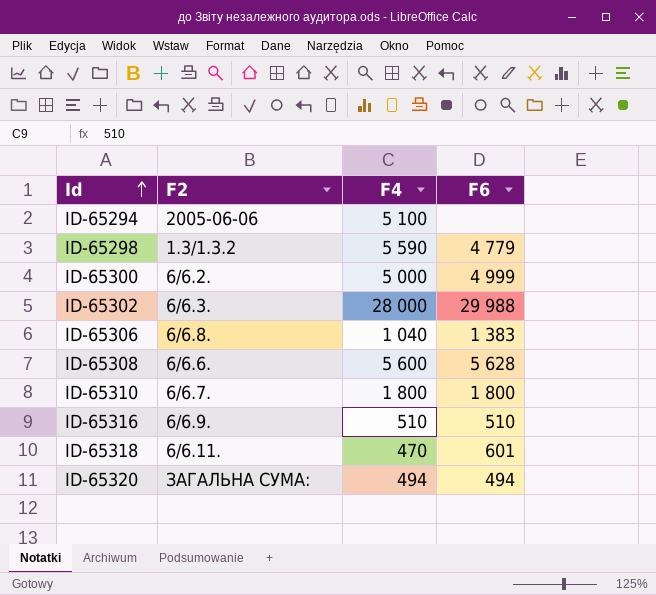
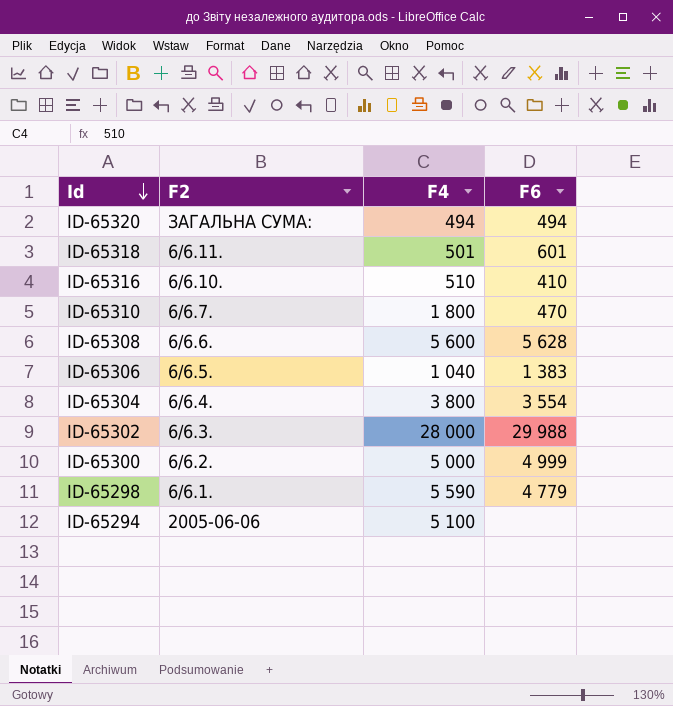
row order: Id ascending -> Id descending
ID-65318 | F4: 470 -> 501
ID-65316 | F2: 6/6.9. -> 6/6.10.
ID-65316 | F6: 510 -> 410
ID-65310 | F6: 1 800 -> 470
ID-65306 | F2: 6/6.8. -> 6/6.5.
row ID-65304: none -> 6/6.4. | 3 800 | 3 554
ID-65298 | F2: 1.3/1.3.2 -> 6/6.1.

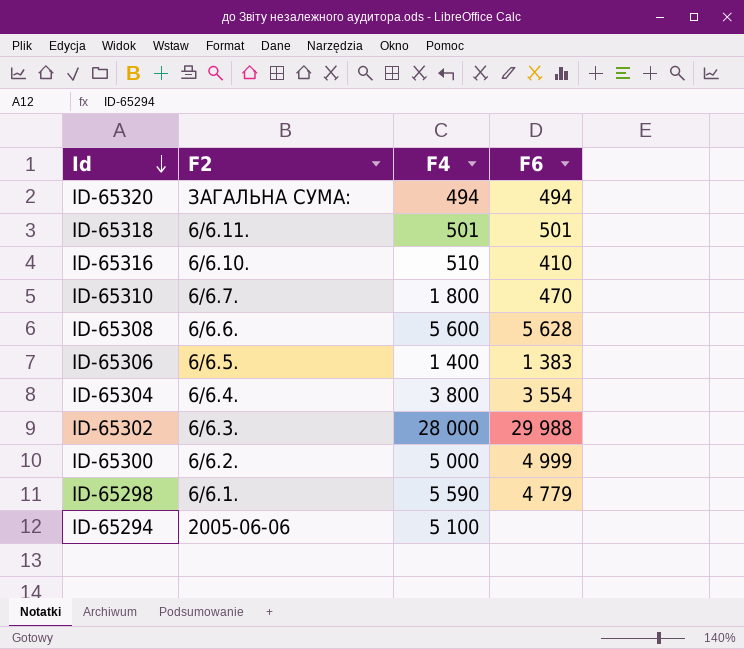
ID-65318 | F6: 601 -> 501
ID-65306 | F4: 1 040 -> 1 400

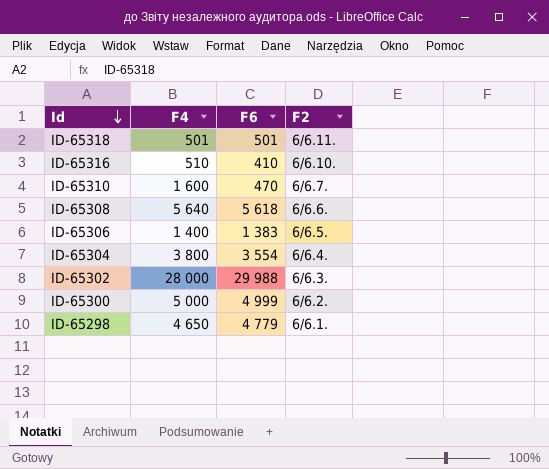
column F2 | position: 2 -> 4
row ID-65320: ЗАГАЛЬНА СУМА: | 494 | 494 -> none
row ID-65294: 2005-06-06 | 5 100 | none -> none
ID-65310 | F4: 1 800 -> 1 600
ID-65308 | F4: 5 600 -> 5 640
ID-65308 | F6: 5 628 -> 5 618
ID-65298 | F4: 5 590 -> 4 650

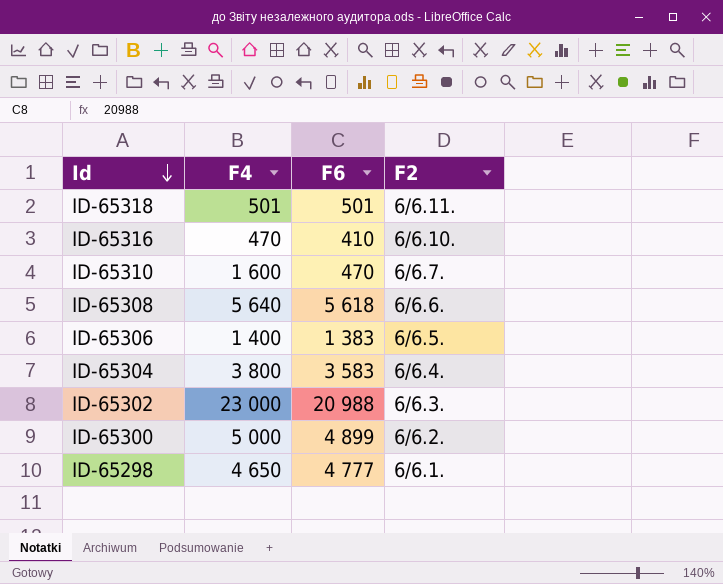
ID-65316 | F4: 510 -> 470
ID-65304 | F6: 3 554 -> 3 583
ID-65302 | F4: 28 000 -> 23 000
ID-65302 | F6: 29 988 -> 20 988
ID-65300 | F6: 4 999 -> 4 899
ID-65298 | F6: 4 779 -> 4 777

